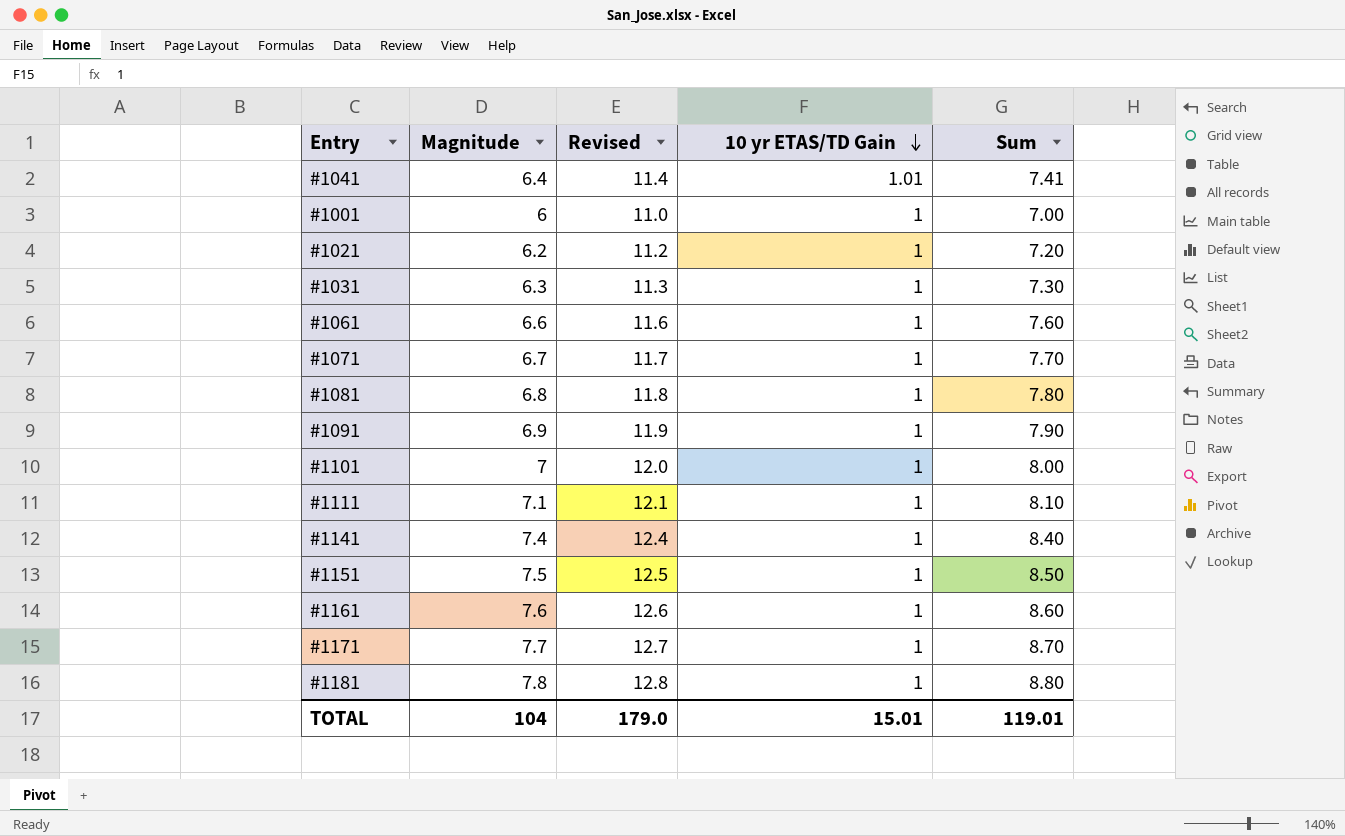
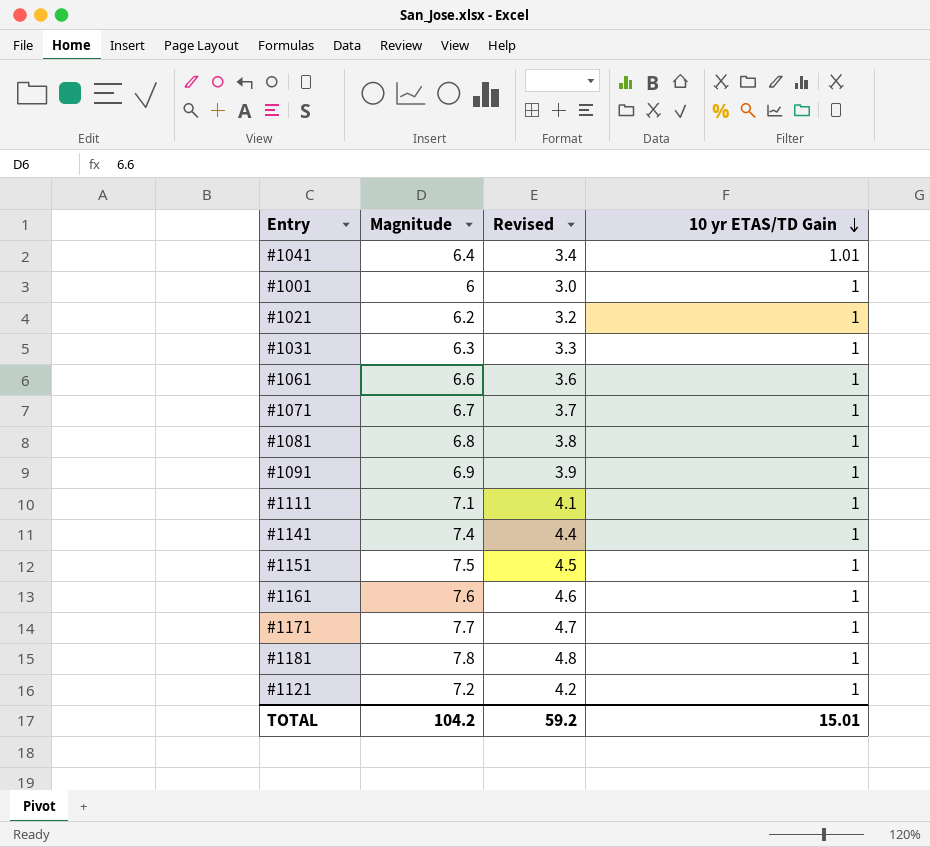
column Sum | formula: [Magnitude] + [10 yr ETAS/TD Gain] -> none
column Revised | formula: [Magnitude] + 5 -> [Magnitude] - 3
row #1101: 7 | 12.0 | 1 | 8.00 -> none
row #1121: none -> 7.2 | 4.2 | 1
TOTAL | Magnitude: 104 -> 104.2
TOTAL | Revised: 179.0 -> 59.2

